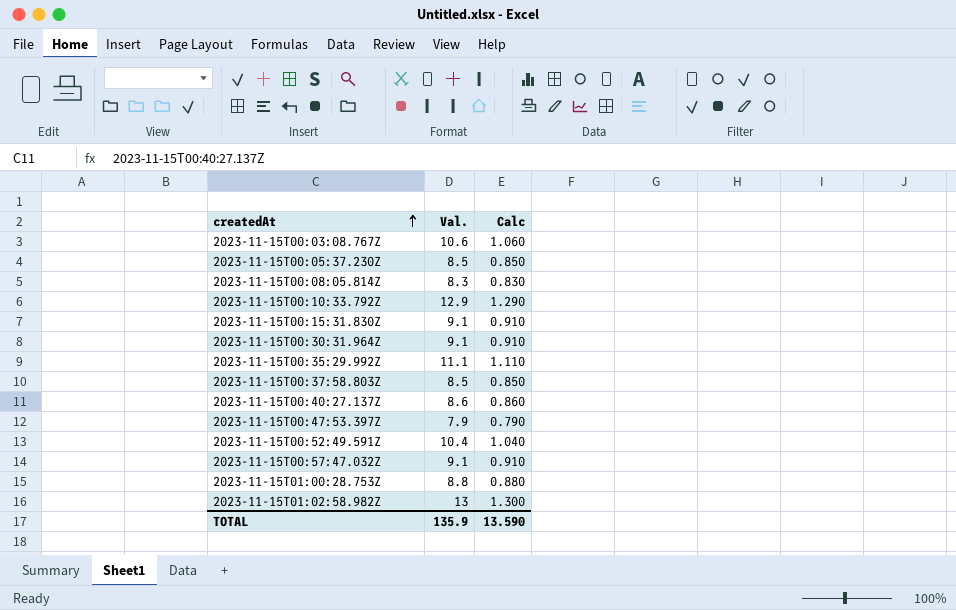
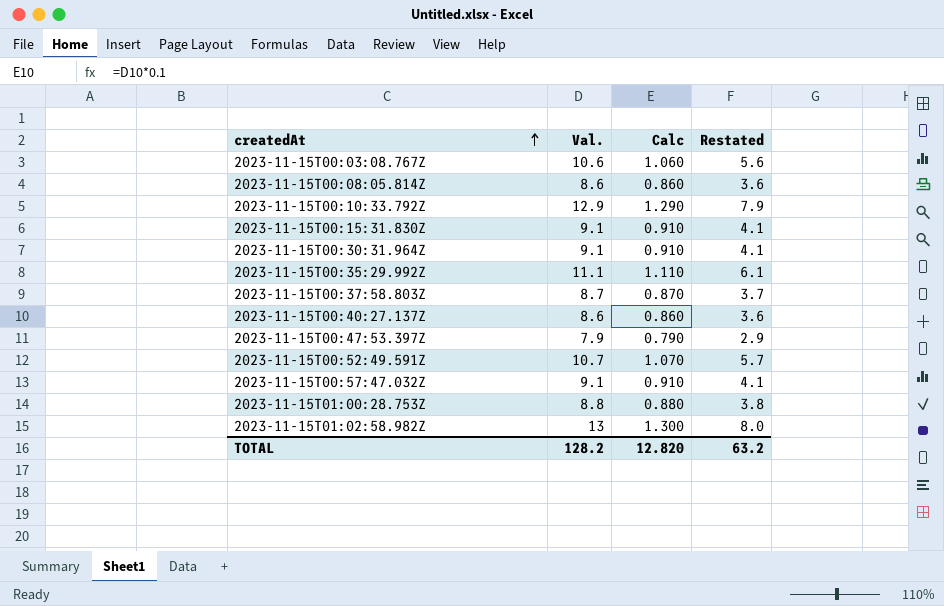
column Restated | formula: none -> [Val.] - 5
row 2023-11-15T00:05:37.230Z: 8.5 | 0.850 -> none
2023-11-15T00:08:05.814Z | Val.: 8.3 -> 8.6
2023-11-15T00:08:05.814Z | Calc: 0.830 -> 0.860
2023-11-15T00:37:58.803Z | Val.: 8.5 -> 8.7
2023-11-15T00:37:58.803Z | Calc: 0.850 -> 0.870
2023-11-15T00:52:49.591Z | Val.: 10.4 -> 10.7
2023-11-15T00:52:49.591Z | Calc: 1.040 -> 1.070
TOTAL | Val.: 135.9 -> 128.2
TOTAL | Calc: 13.590 -> 12.820

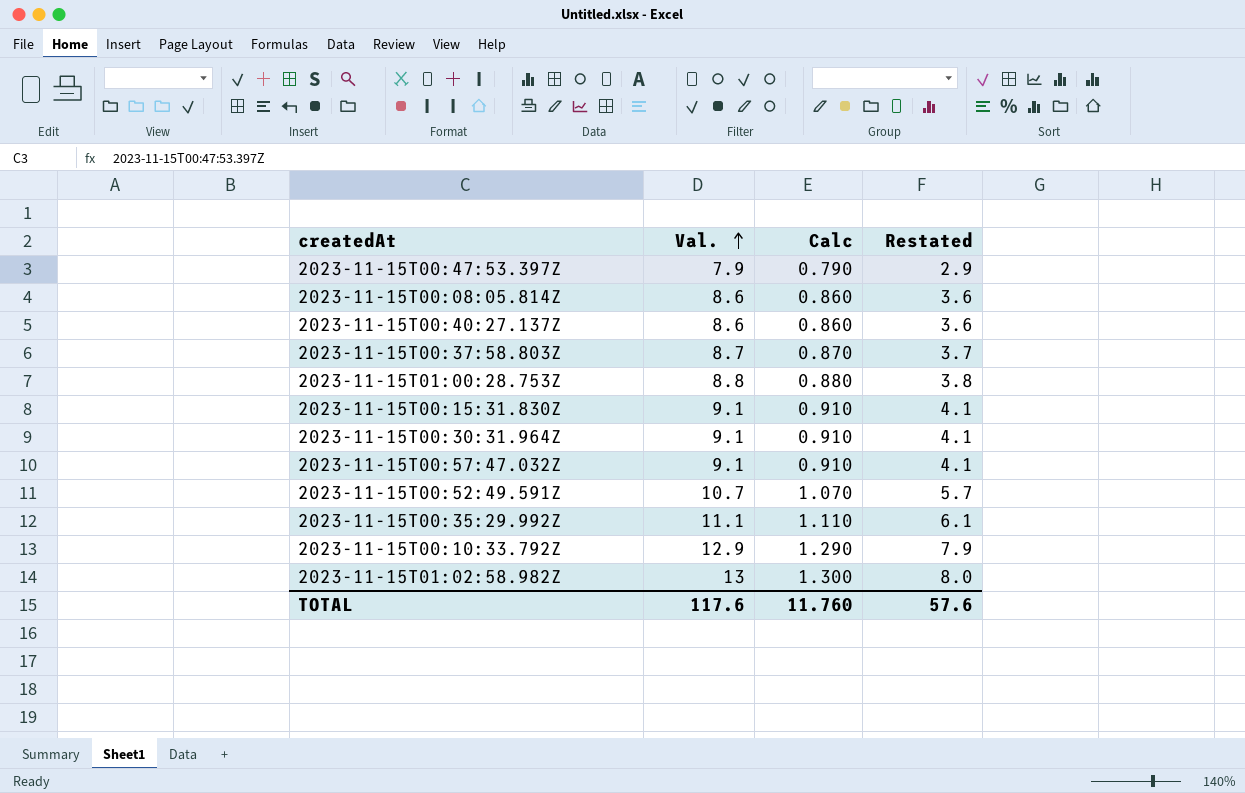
row order: createdAt ascending -> Val. ascending
row 2023-11-15T00:03:08.767Z: 10.6 | 1.060 | 5.6 -> none
TOTAL | Val.: 128.2 -> 117.6
TOTAL | Calc: 12.820 -> 11.760
TOTAL | Restated: 63.2 -> 57.6

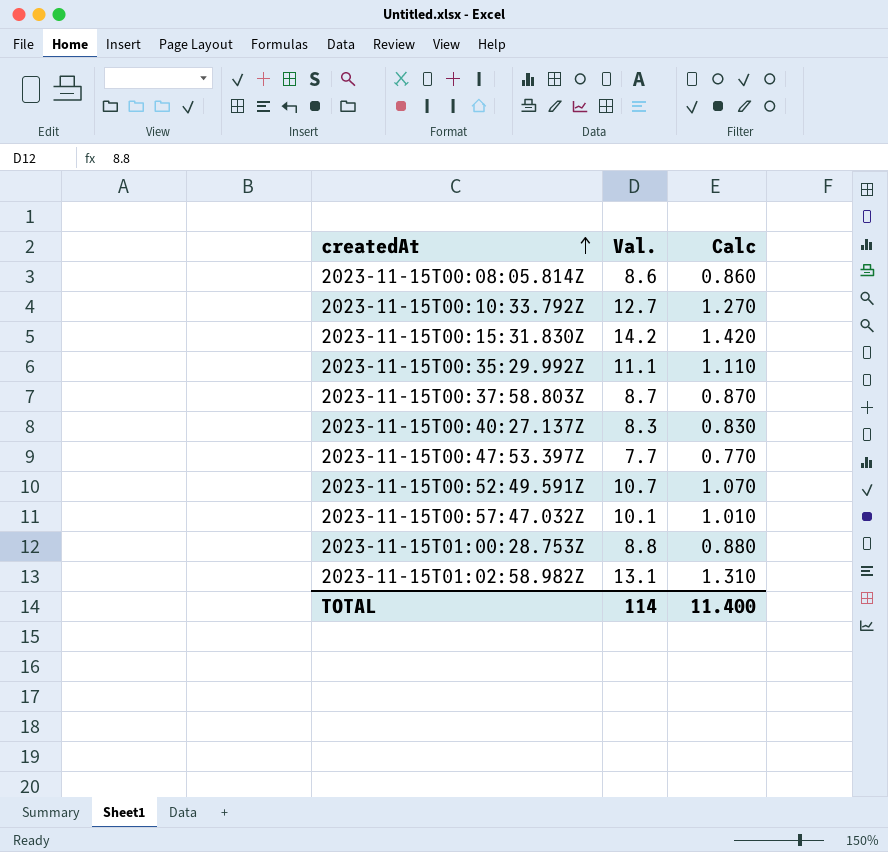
row order: Val. ascending -> createdAt ascending
column Restated | formula: [Val.] - 5 -> none
row 2023-11-15T00:30:31.964Z: 9.1 | 0.910 | 4.1 -> none
2023-11-15T00:10:33.792Z | Val.: 12.9 -> 12.7
2023-11-15T00:10:33.792Z | Calc: 1.290 -> 1.270
2023-11-15T00:15:31.830Z | Val.: 9.1 -> 14.2
2023-11-15T00:15:31.830Z | Calc: 0.910 -> 1.420
2023-11-15T00:40:27.137Z | Val.: 8.6 -> 8.3
2023-11-15T00:40:27.137Z | Calc: 0.860 -> 0.830
2023-11-15T00:47:53.397Z | Val.: 7.9 -> 7.7
2023-11-15T00:47:53.397Z | Calc: 0.790 -> 0.770
2023-11-15T00:57:47.032Z | Val.: 9.1 -> 10.1
2023-11-15T00:57:47.032Z | Calc: 0.910 -> 1.010
2023-11-15T01:02:58.982Z | Val.: 13 -> 13.1
2023-11-15T01:02:58.982Z | Calc: 1.300 -> 1.310
TOTAL | Val.: 117.6 -> 114
TOTAL | Calc: 11.760 -> 11.400

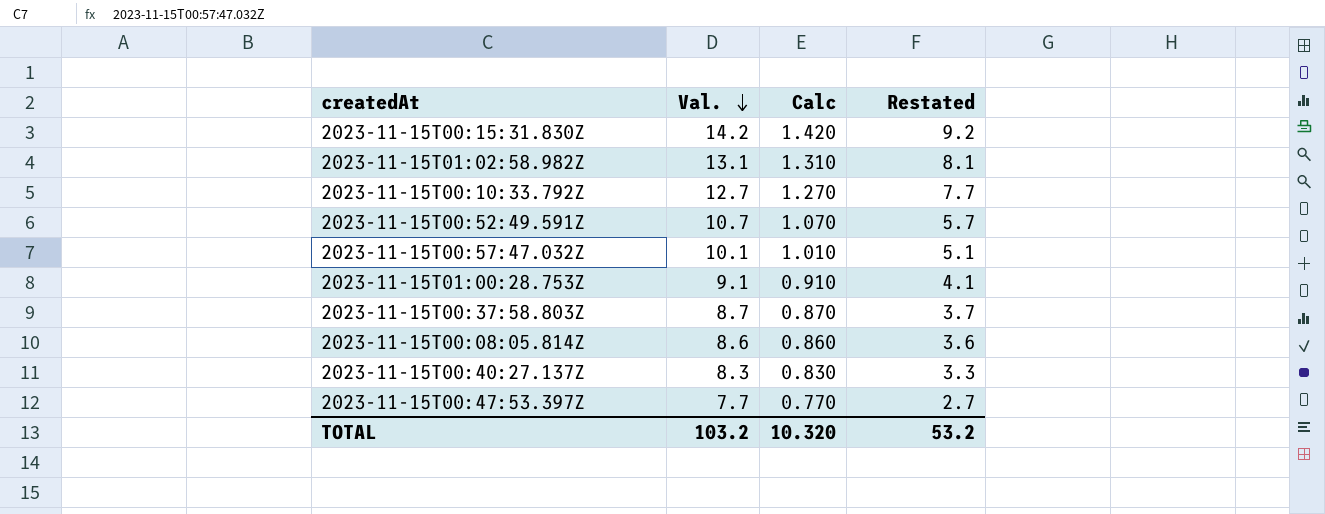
row order: createdAt ascending -> Val. descending
column Restated | formula: none -> [Val.] - 5
row 2023-11-15T00:35:29.992Z: 11.1 | 1.110 -> none
2023-11-15T01:00:28.753Z | Val.: 8.8 -> 9.1
2023-11-15T01:00:28.753Z | Calc: 0.880 -> 0.910
TOTAL | Val.: 114 -> 103.2
TOTAL | Calc: 11.400 -> 10.320

